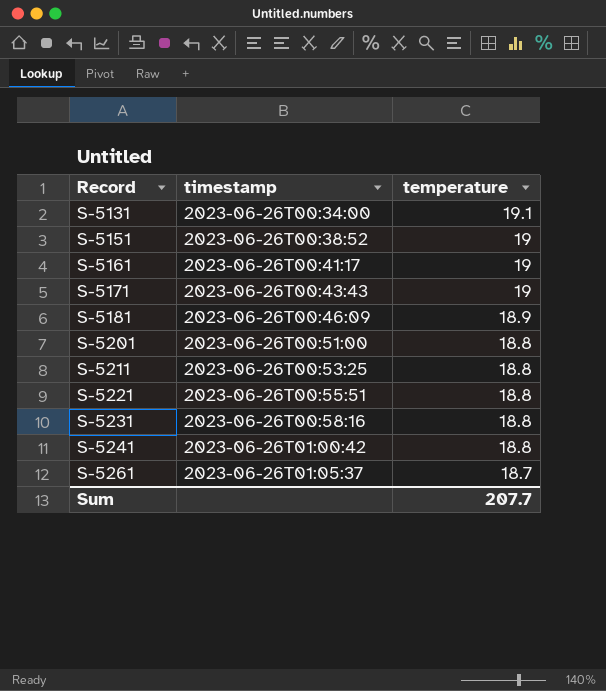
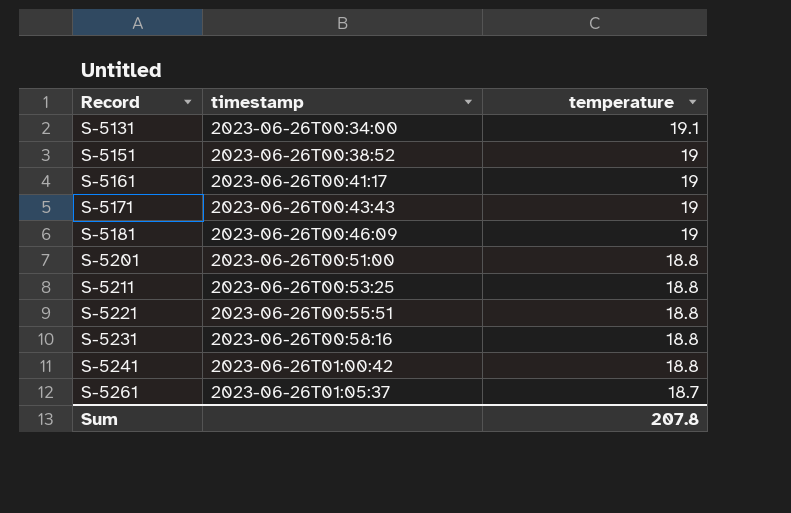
S-5181 | temperature: 18.9 -> 19
Sum | temperature: 207.7 -> 207.8

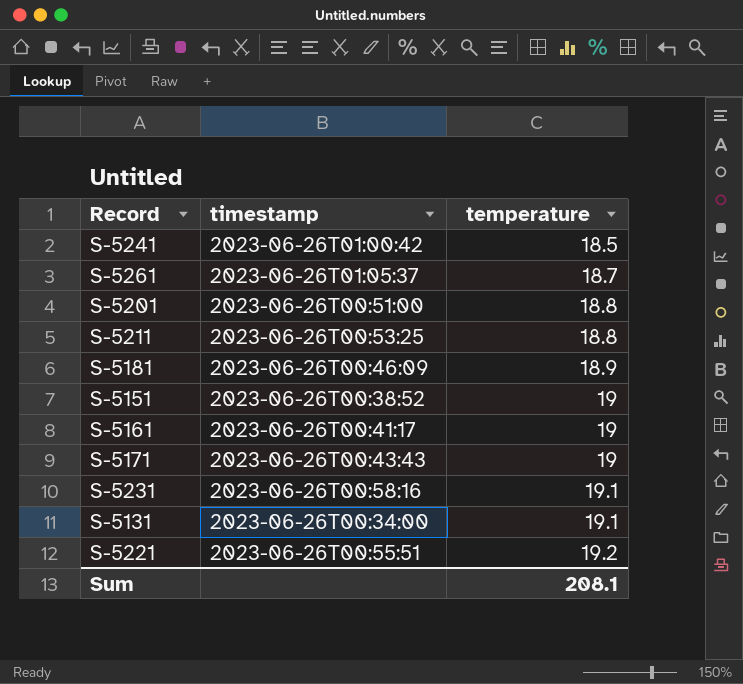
row order: Record ascending -> temperature ascending
S-5241 | temperature: 18.8 -> 18.5
S-5181 | temperature: 19 -> 18.9
S-5231 | temperature: 18.8 -> 19.1
S-5221 | temperature: 18.8 -> 19.2
Sum | temperature: 207.8 -> 208.1

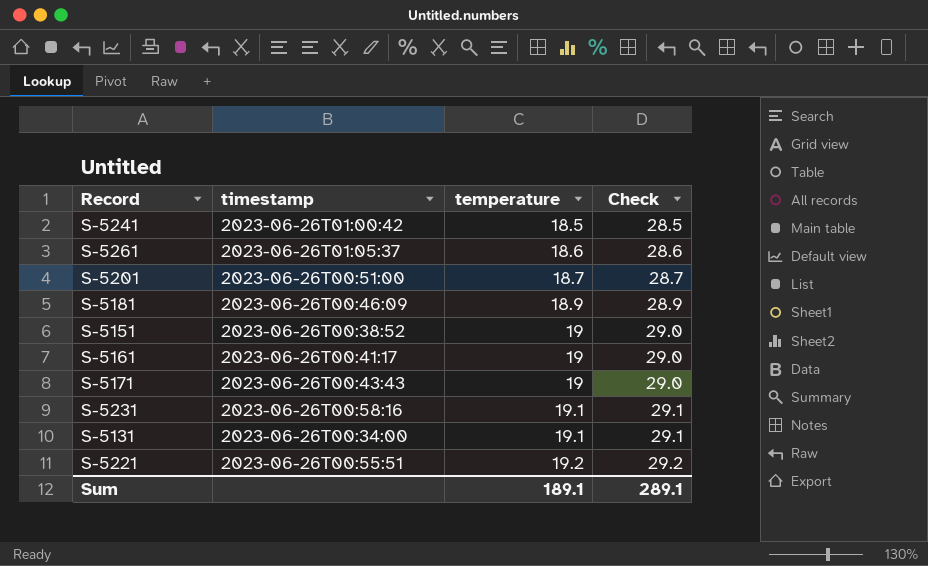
column Check | formula: none -> [temperature] + 10
row S-5211: 2023-06-26T00:53:25 | 18.8 -> none
S-5261 | temperature: 18.7 -> 18.6
S-5201 | temperature: 18.8 -> 18.7
Sum | temperature: 208.1 -> 189.1

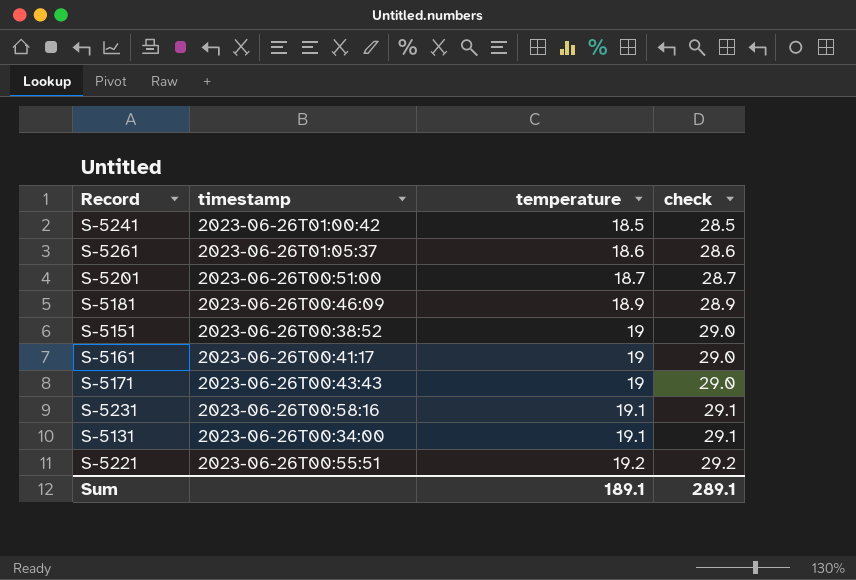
column name: Check -> check

